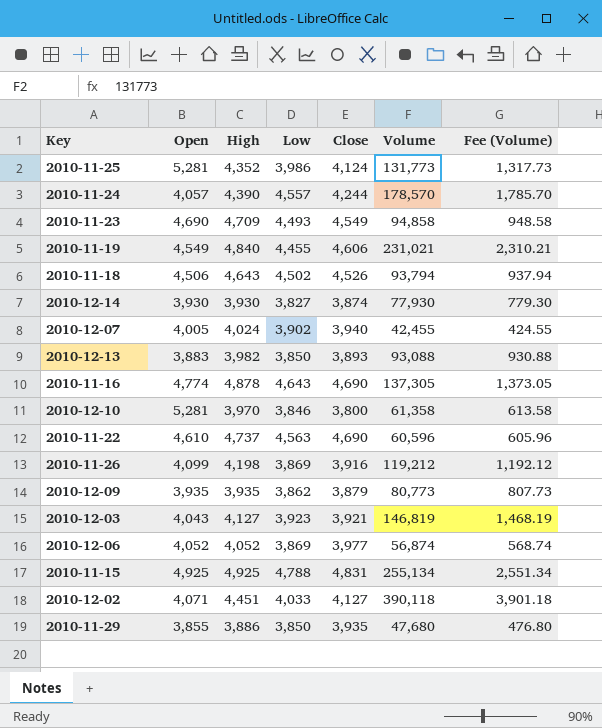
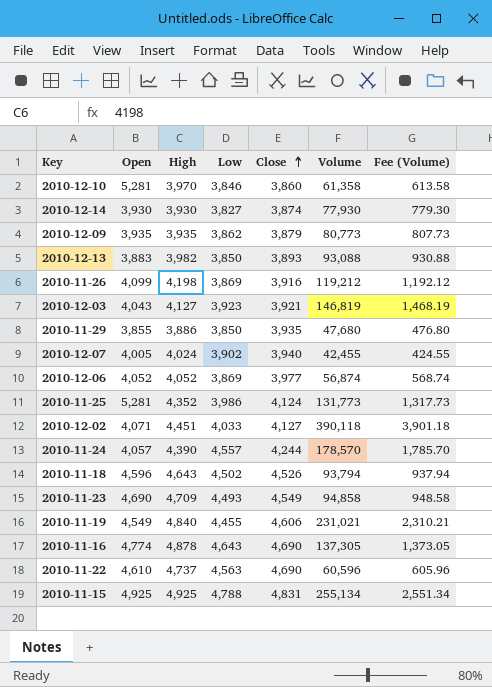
row order: none -> Close ascending
2010-12-10 | Close: 3,800 -> 3,860
2010-11-18 | Open: 4,506 -> 4,596

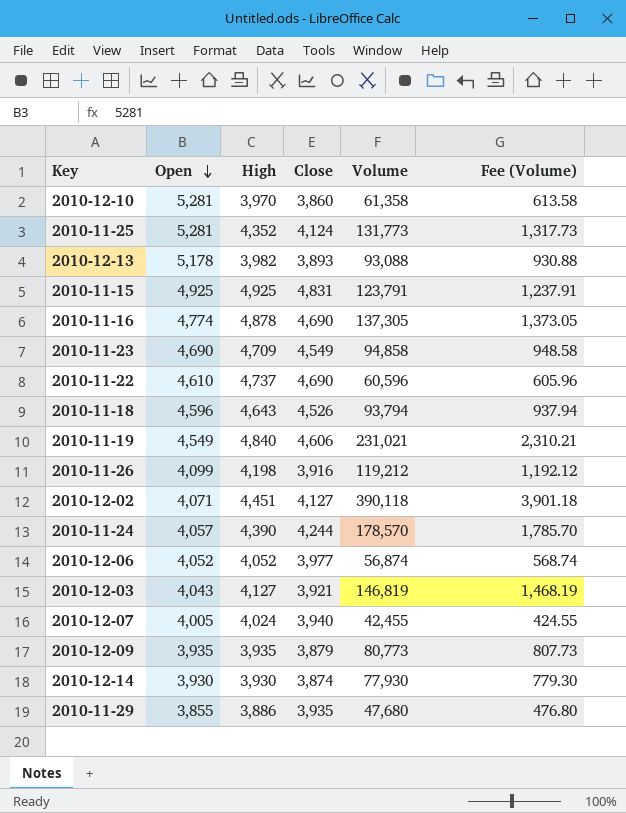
row order: Close ascending -> Open descending
column Low | position: 4 -> none
2010-12-13 | Open: 3,883 -> 5,178
2010-11-15 | Volume: 255,134 -> 123,791
2010-11-15 | Fee (Volume): 2,551.34 -> 1,237.91

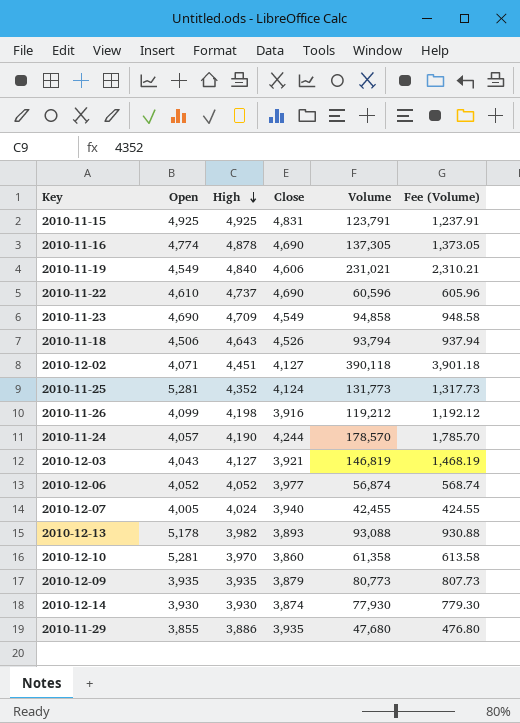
row order: Open descending -> High descending
2010-11-18 | Open: 4,596 -> 4,506
2010-11-24 | High: 4,390 -> 4,190

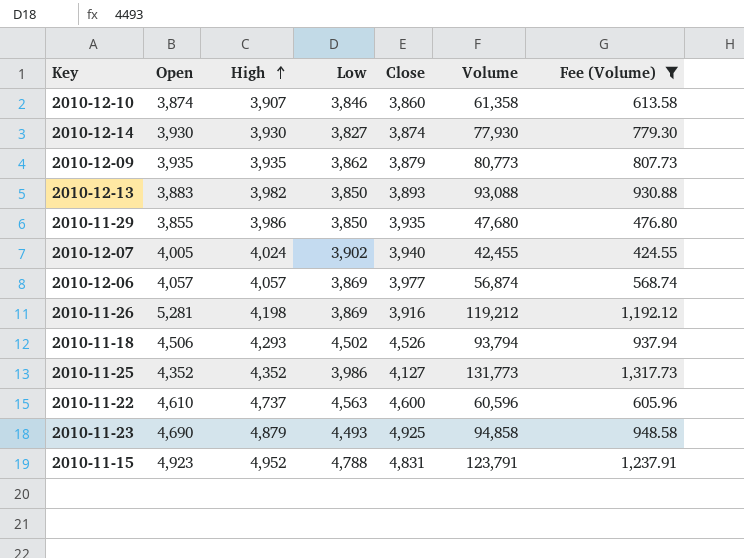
filter: none -> Fee (Volume) <= 1,317.73
row order: High descending -> High ascending
column Low | position: none -> 4
2010-12-10 | Open: 5,281 -> 3,874
2010-12-10 | High: 3,970 -> 3,907
2010-12-13 | Open: 5,178 -> 3,883
2010-11-29 | High: 3,886 -> 3,986
2010-12-06 | Open: 4,052 -> 4,057
2010-12-06 | High: 4,052 -> 4,057
2010-11-26 | Open: 4,099 -> 5,281
2010-11-18 | High: 4,643 -> 4,293
2010-11-25 | Open: 5,281 -> 4,352
2010-11-25 | Close: 4,124 -> 4,127
2010-11-22 | Close: 4,690 -> 4,600
2010-11-23 | High: 4,709 -> 4,879
2010-11-23 | Close: 4,549 -> 4,925
2010-11-15 | Open: 4,925 -> 4,923
2010-11-15 | High: 4,925 -> 4,952

